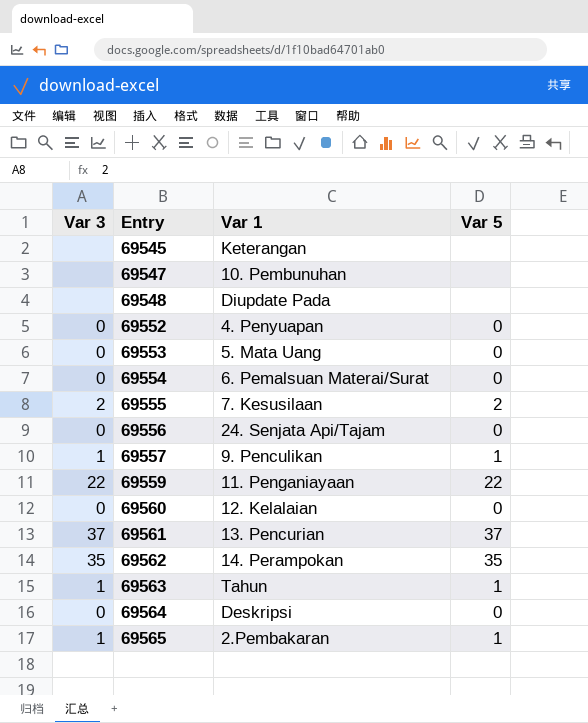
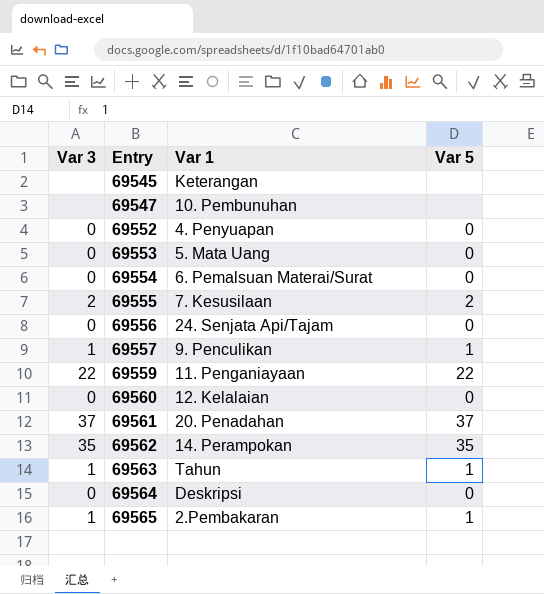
row 69548: none | Diupdate Pada | none -> none
69561 | Var 1: 13. Pencurian -> 20. Penadahan

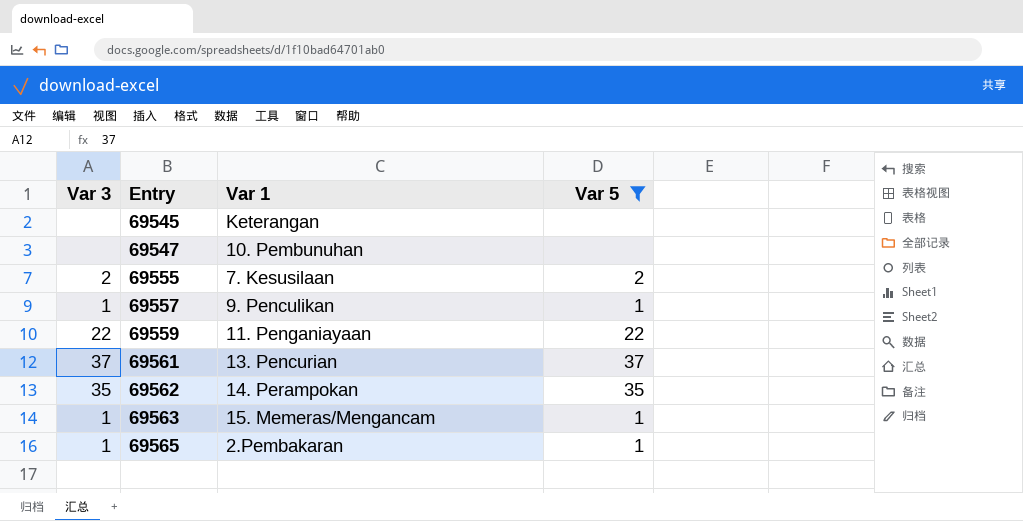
filter: none -> Var 5 != 0
69561 | Var 1: 20. Penadahan -> 13. Pencurian
69563 | Var 1: Tahun -> 15. Memeras/Mengancam

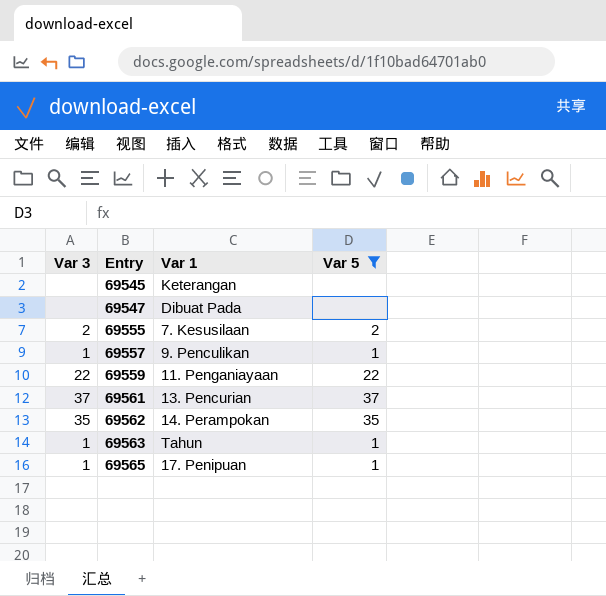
69547 | Var 1: 10. Pembunuhan -> Dibuat Pada
69563 | Var 1: 15. Memeras/Mengancam -> Tahun
69565 | Var 1: 2.Pembakaran -> 17. Penipuan

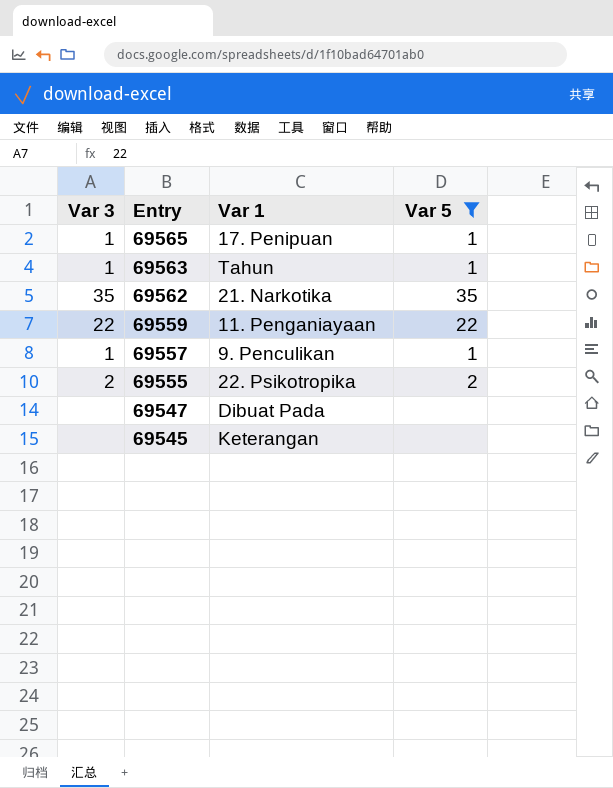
row order: Entry ascending -> Entry descending
row 69561: 37 | 13. Pencurian | 37 -> none
69562 | Var 1: 14. Perampokan -> 21. Narkotika
69555 | Var 1: 7. Kesusilaan -> 22. Psikotropika

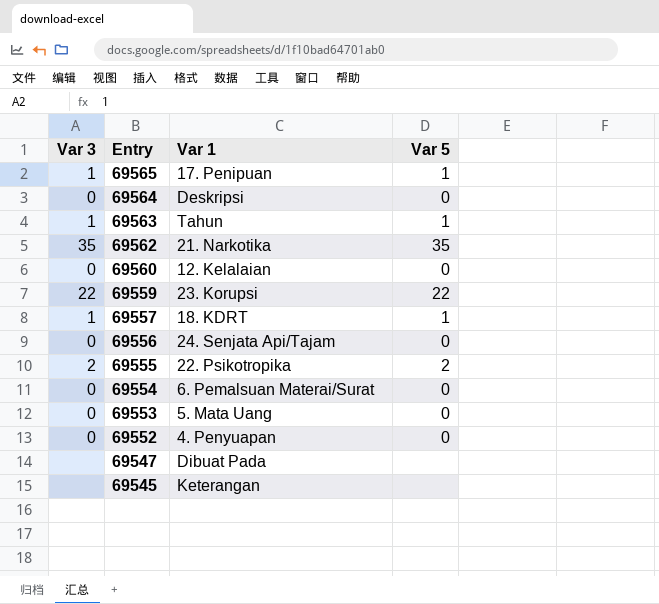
filter: Var 5 != 0 -> none
69559 | Var 1: 11. Penganiayaan -> 23. Korupsi
69557 | Var 1: 9. Penculikan -> 18. KDRT

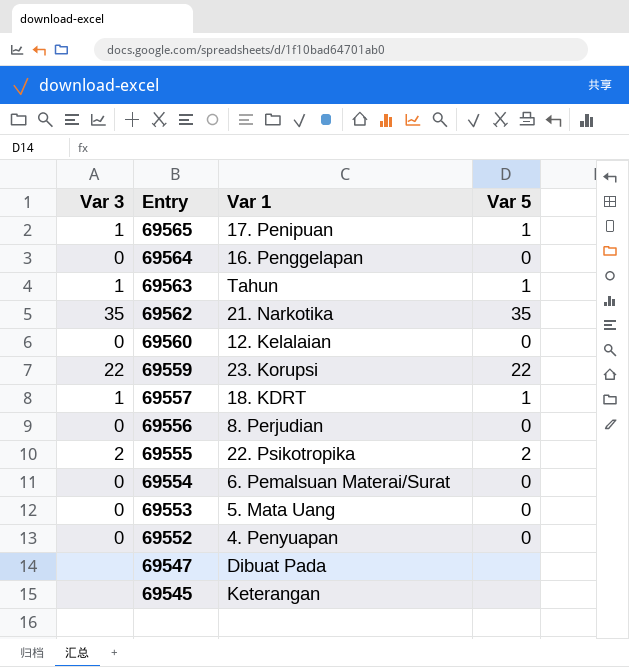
69564 | Var 1: Deskripsi -> 16. Penggelapan
69556 | Var 1: 24. Senjata Api/Tajam -> 8. Perjudian

